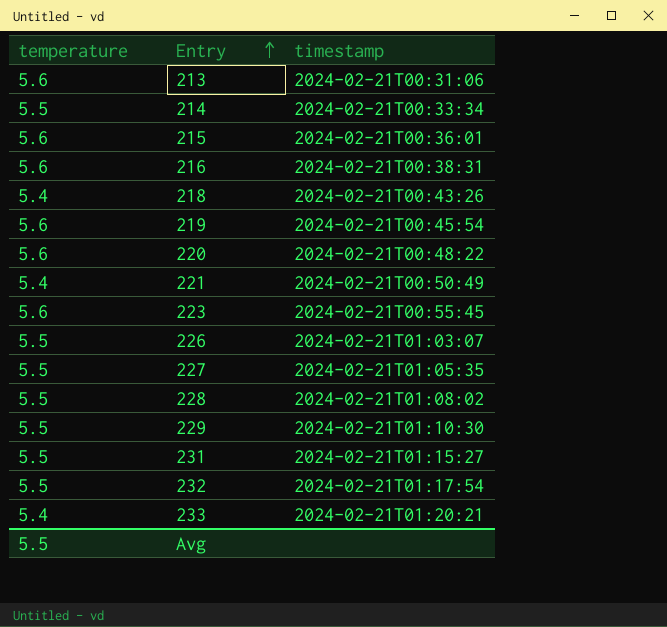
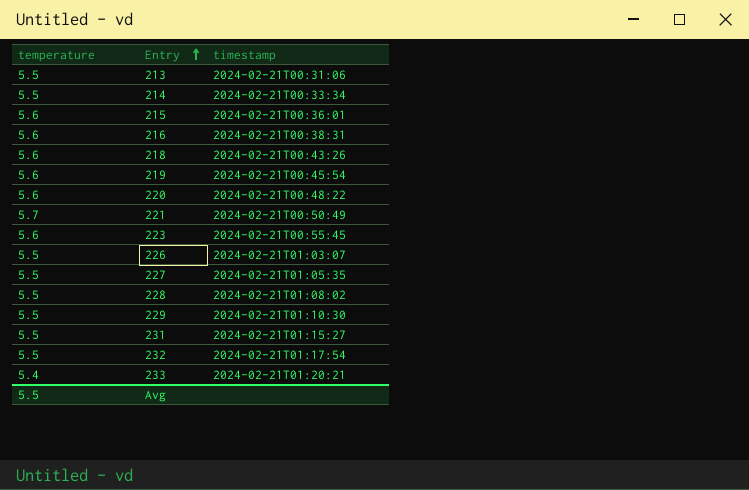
213 | temperature: 5.6 -> 5.5
218 | temperature: 5.4 -> 5.6
221 | temperature: 5.4 -> 5.7

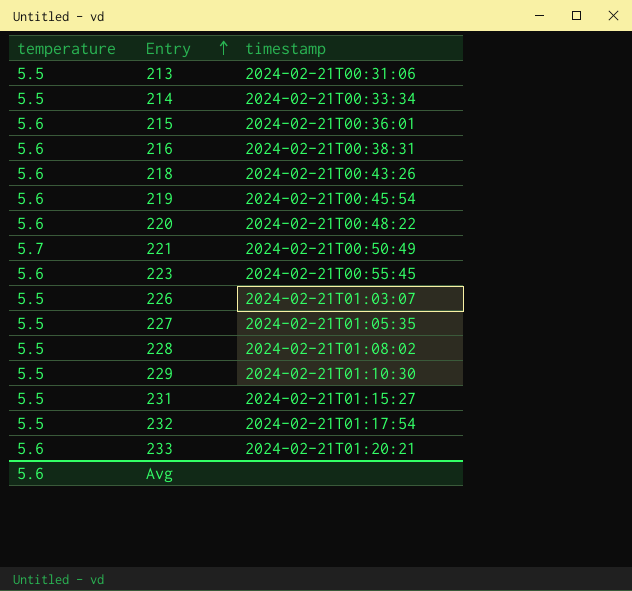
233 | temperature: 5.4 -> 5.6
Avg | temperature: 5.5 -> 5.6

